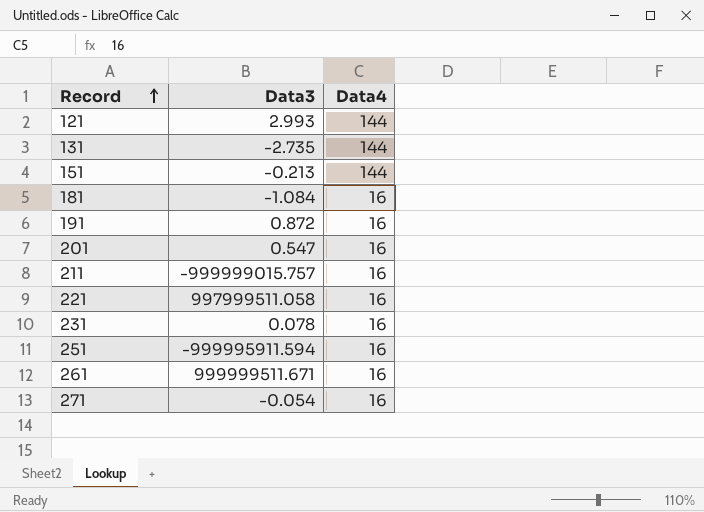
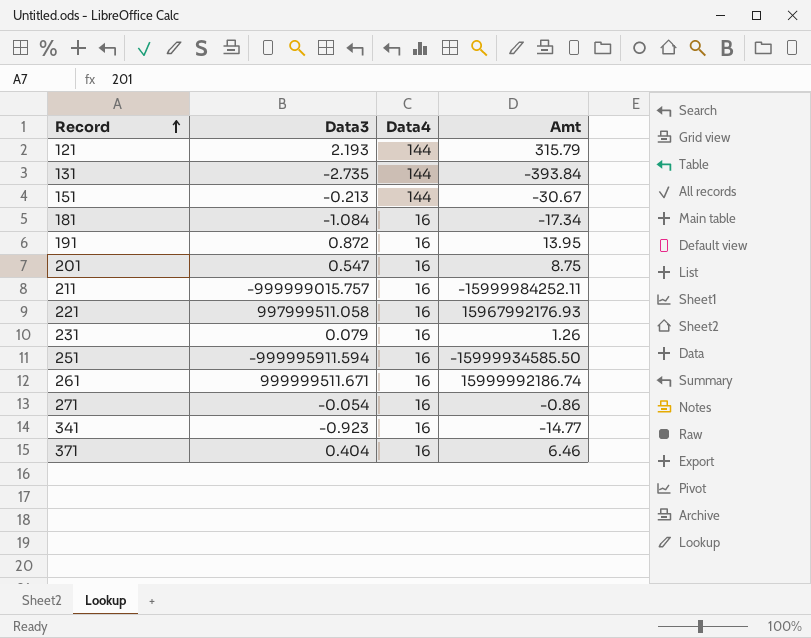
column Amt | formula: none -> [Data3] * [Data4]
121 | Data3: 2.993 -> 2.193
231 | Data3: 0.078 -> 0.079
row 341: none -> -0.923 | 16 | -14.77
row 371: none -> 0.404 | 16 | 6.46

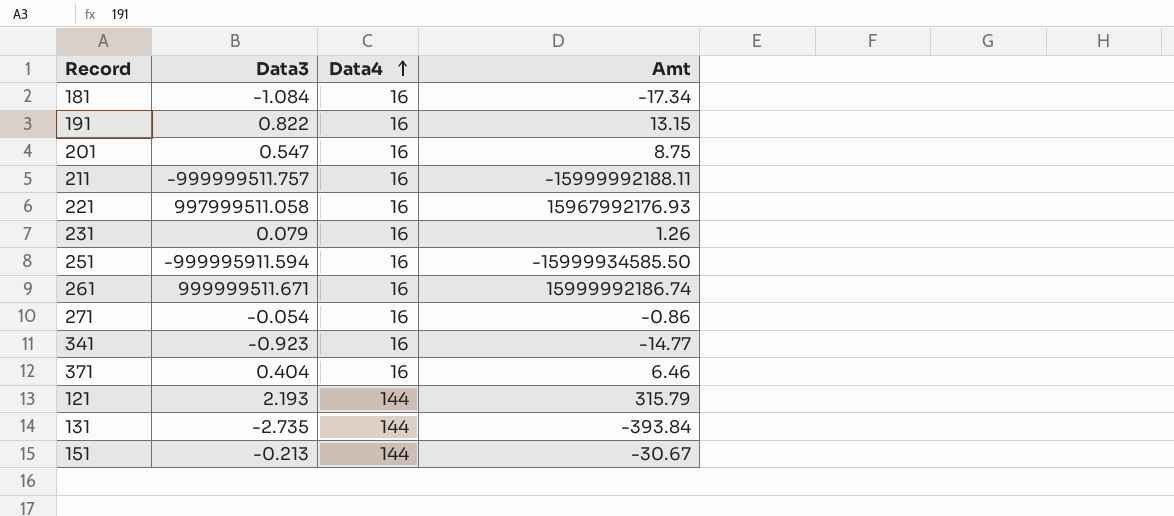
row order: Record ascending -> Data4 ascending
191 | Data3: 0.872 -> 0.822
191 | Amt: 13.95 -> 13.15
211 | Data3: -999999015.757 -> -999999511.757
211 | Amt: -15999984252.11 -> -15999992188.11

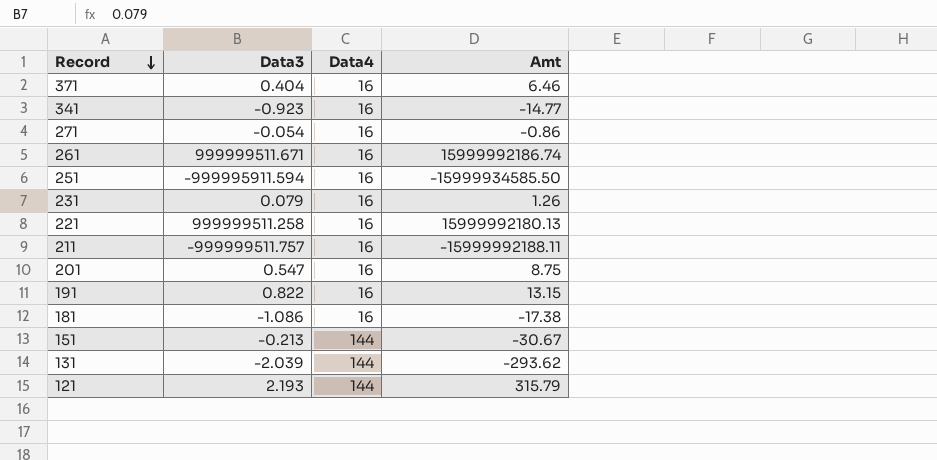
row order: Data4 ascending -> Record descending
221 | Data3: 997999511.058 -> 999999511.258
221 | Amt: 15967992176.93 -> 15999992180.13
181 | Data3: -1.084 -> -1.086
181 | Amt: -17.34 -> -17.38
131 | Data3: -2.735 -> -2.039
131 | Amt: -393.84 -> -293.62

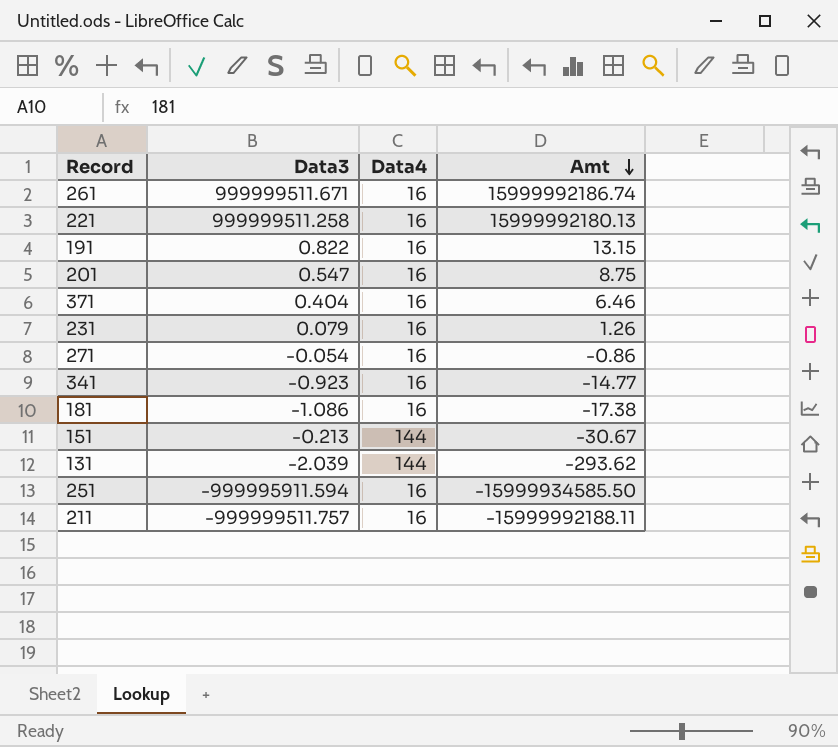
row order: Record descending -> Amt descending
row 121: 2.193 | 144 | 315.79 -> none

